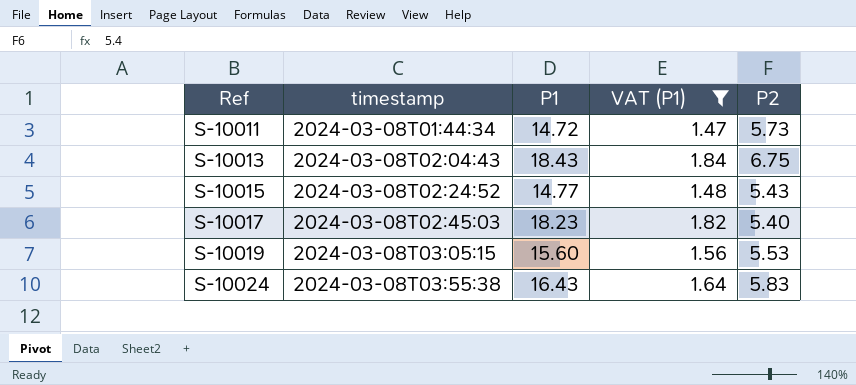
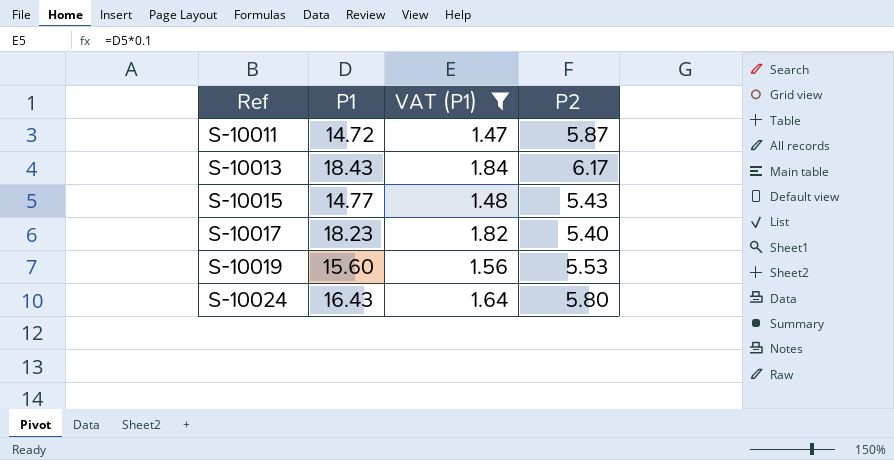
column timestamp | position: 2 -> none
S-10011 | P2: 5.73 -> 5.87
S-10013 | P2: 6.75 -> 6.17
S-10024 | P2: 5.83 -> 5.80

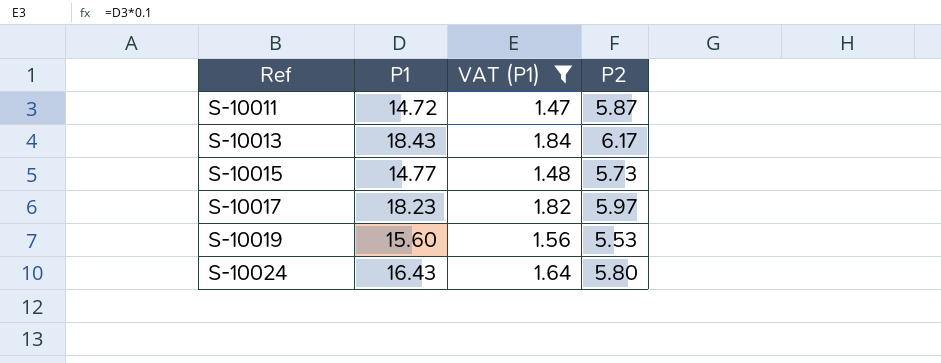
S-10015 | P2: 5.43 -> 5.73
S-10017 | P2: 5.40 -> 5.97

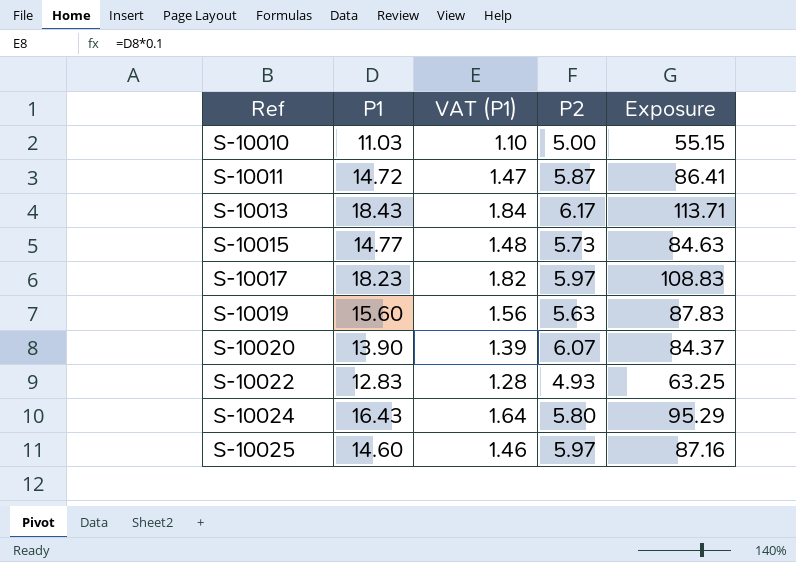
filter: VAT (P1) >= 1.47 -> none
column Exposure | formula: none -> [P1] * [P2]
S-10019 | P2: 5.53 -> 5.63

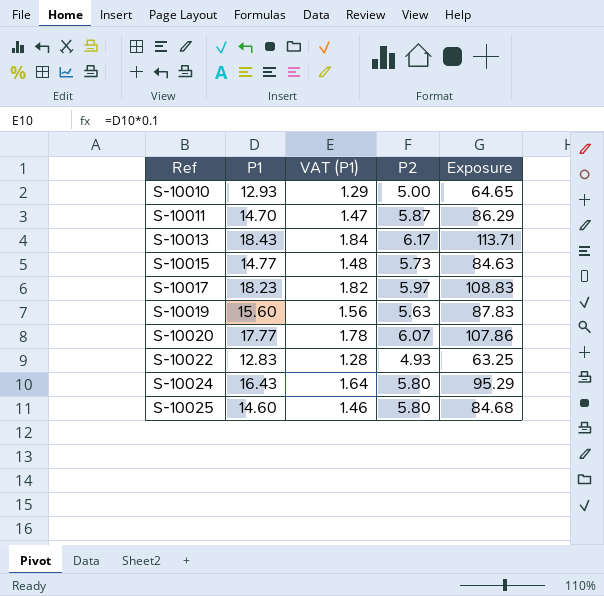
S-10010 | P1: 11.03 -> 12.93
S-10010 | VAT (P1): 1.10 -> 1.29
S-10010 | Exposure: 55.15 -> 64.65
S-10011 | P1: 14.72 -> 14.70
S-10011 | Exposure: 86.41 -> 86.29
S-10020 | P1: 13.90 -> 17.77
S-10020 | VAT (P1): 1.39 -> 1.78
S-10020 | Exposure: 84.37 -> 107.86
S-10025 | P2: 5.97 -> 5.80
S-10025 | Exposure: 87.16 -> 84.68

